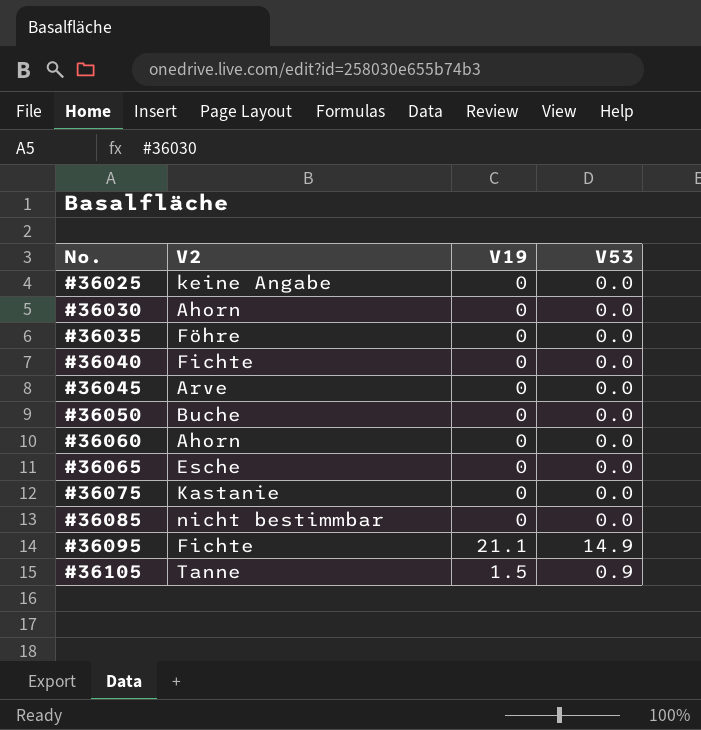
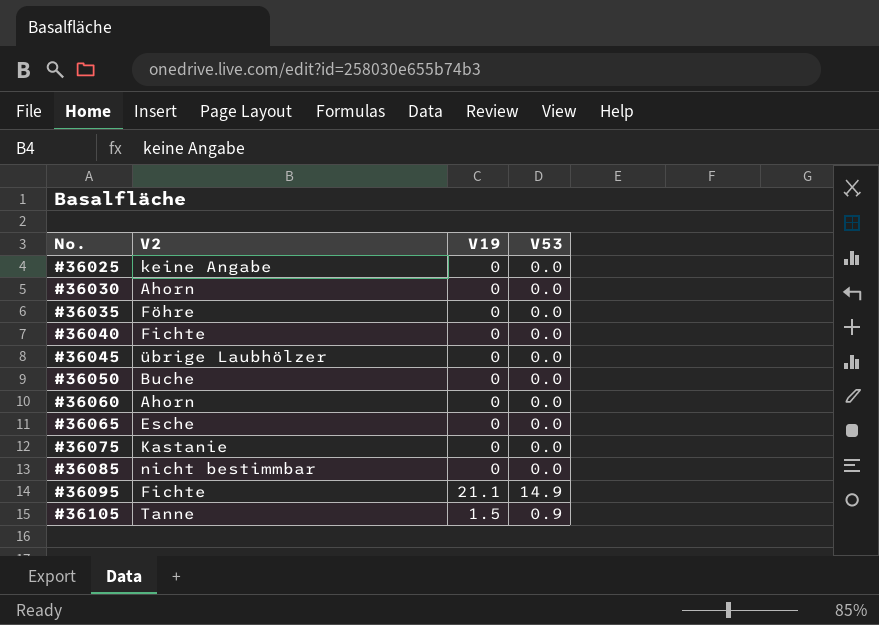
#36045 | V2: Arve -> übrige Laubhölzer

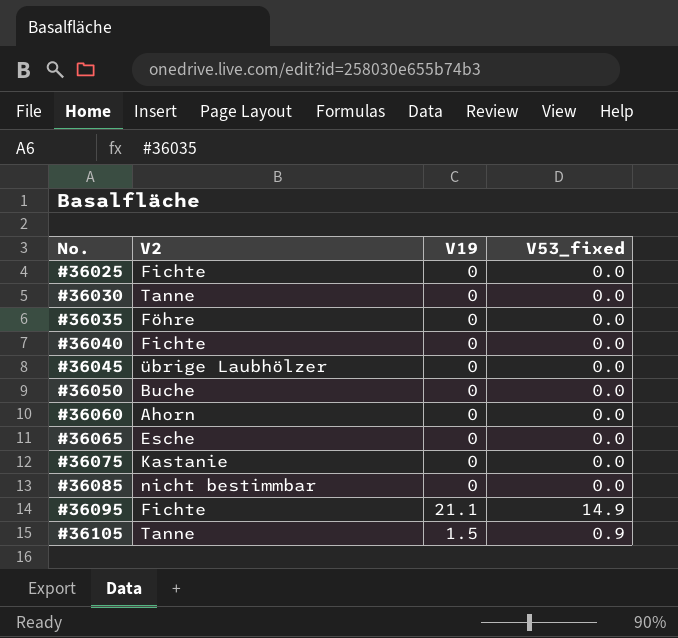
column name: V53 -> V53_fixed
#36025 | V2: keine Angabe -> Fichte
#36030 | V2: Ahorn -> Tanne

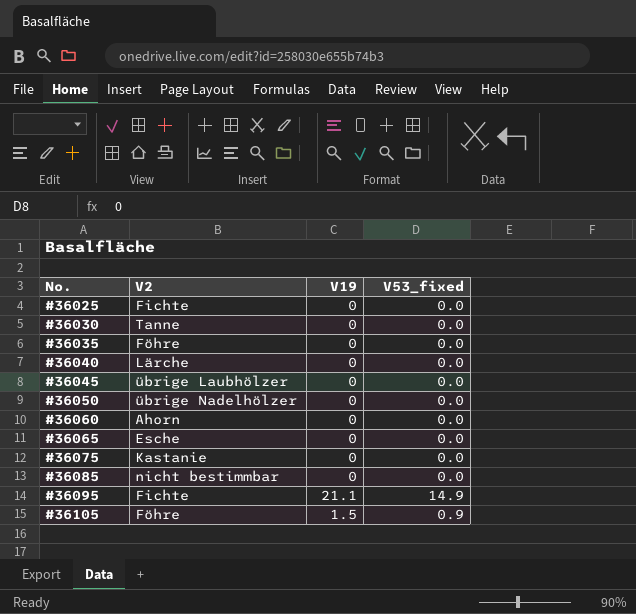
#36040 | V2: Fichte -> Lärche
#36050 | V2: Buche -> übrige Nadelhölzer
#36105 | V2: Tanne -> Föhre

